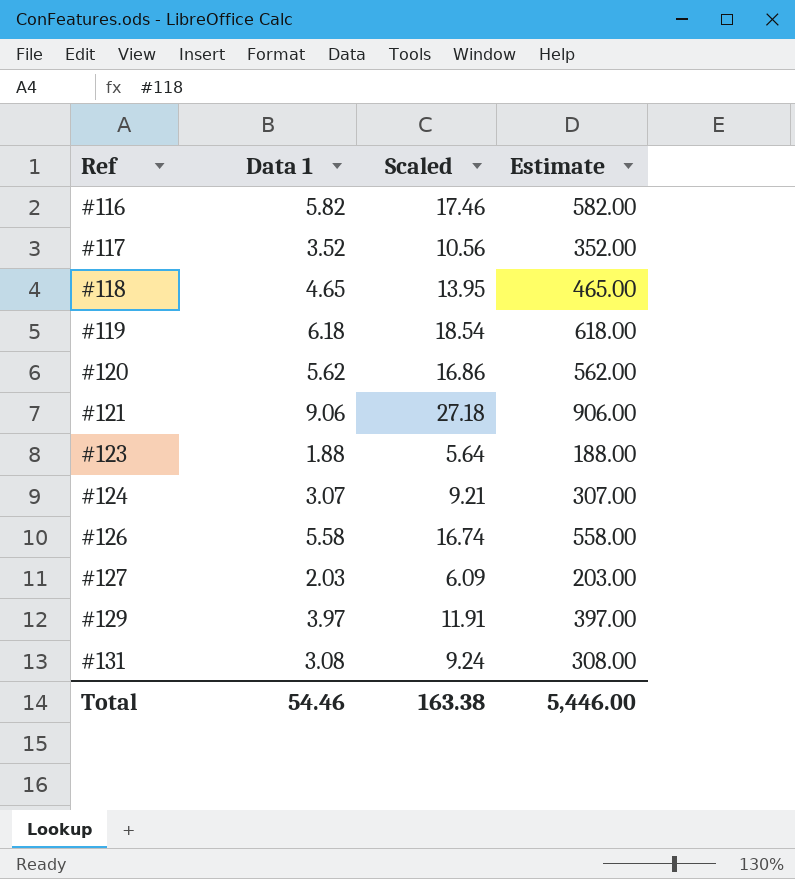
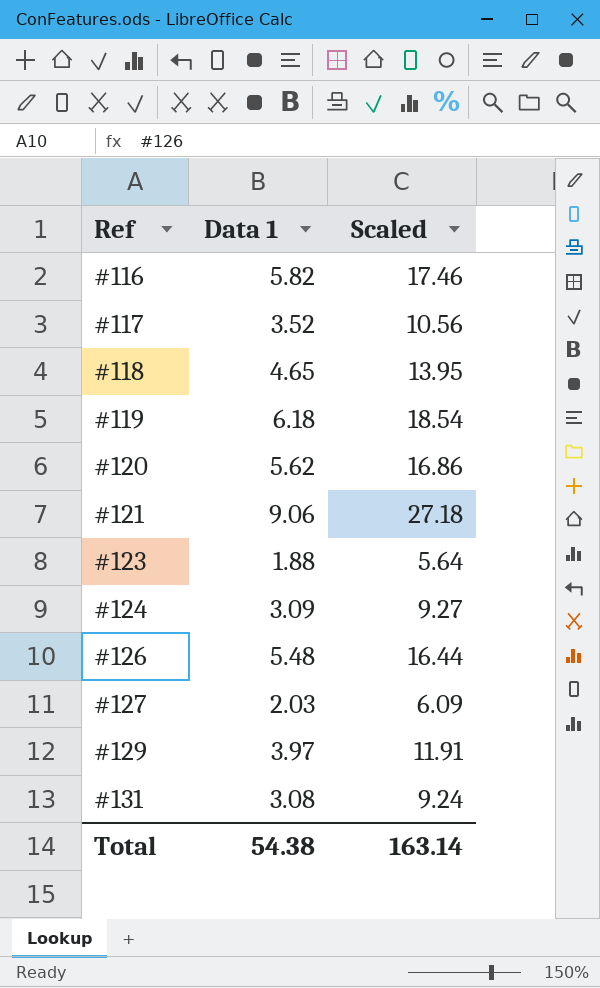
column Estimate | formula: [Data 1] * 100 -> none
#124 | Data 1: 3.07 -> 3.09
#124 | Scaled: 9.21 -> 9.27
#126 | Data 1: 5.58 -> 5.48
#126 | Scaled: 16.74 -> 16.44
Total | Data 1: 54.46 -> 54.38
Total | Scaled: 163.38 -> 163.14

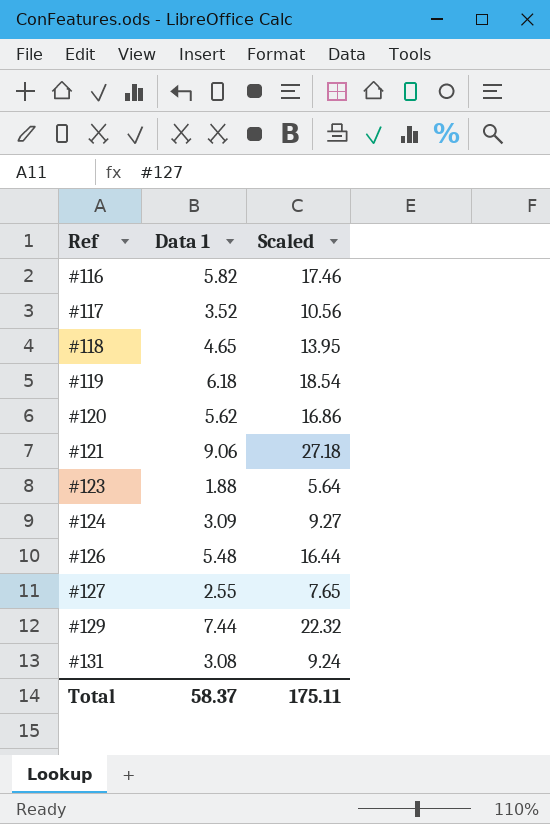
#127 | Data 1: 2.03 -> 2.55
#127 | Scaled: 6.09 -> 7.65
#129 | Data 1: 3.97 -> 7.44
#129 | Scaled: 11.91 -> 22.32
Total | Data 1: 54.38 -> 58.37
Total | Scaled: 163.14 -> 175.11

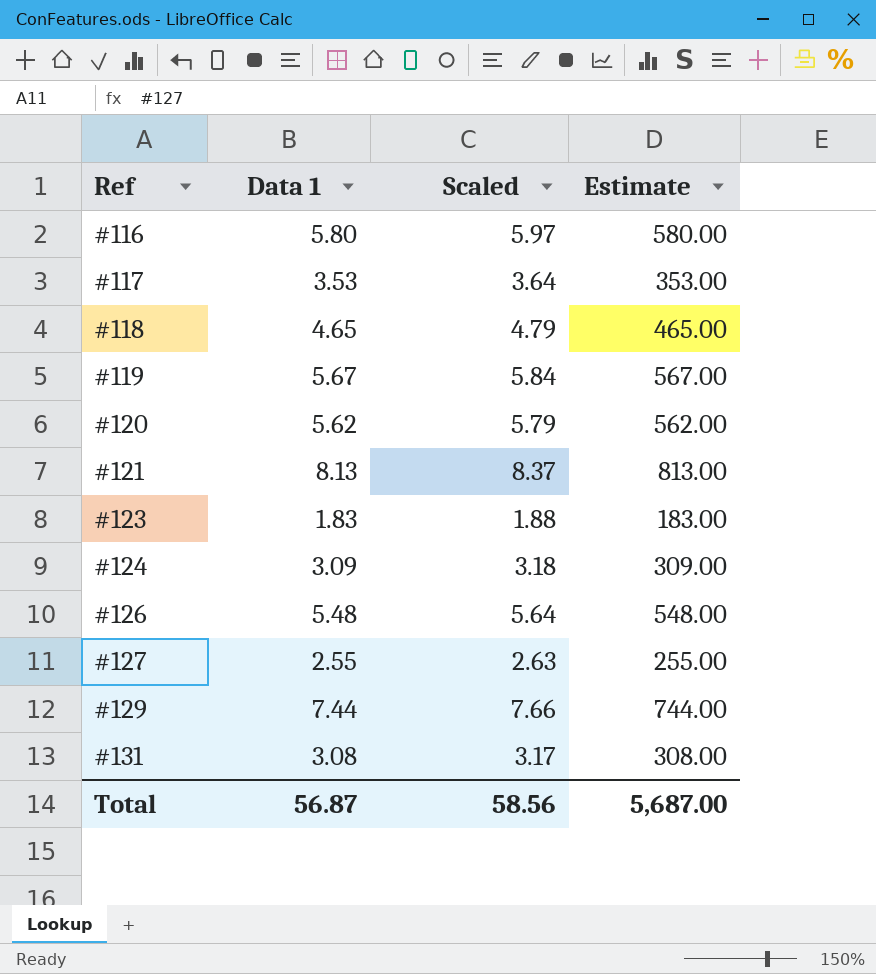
column Scaled | formula: [Data 1] * 3 -> [Data 1] * 1.03
column Estimate | formula: none -> [Data 1] * 100
#116 | Data 1: 5.82 -> 5.80
#117 | Data 1: 3.52 -> 3.53
#119 | Data 1: 6.18 -> 5.67
#121 | Data 1: 9.06 -> 8.13
#123 | Data 1: 1.88 -> 1.83
Total | Data 1: 58.37 -> 56.87
Total | Scaled: 175.11 -> 58.56

